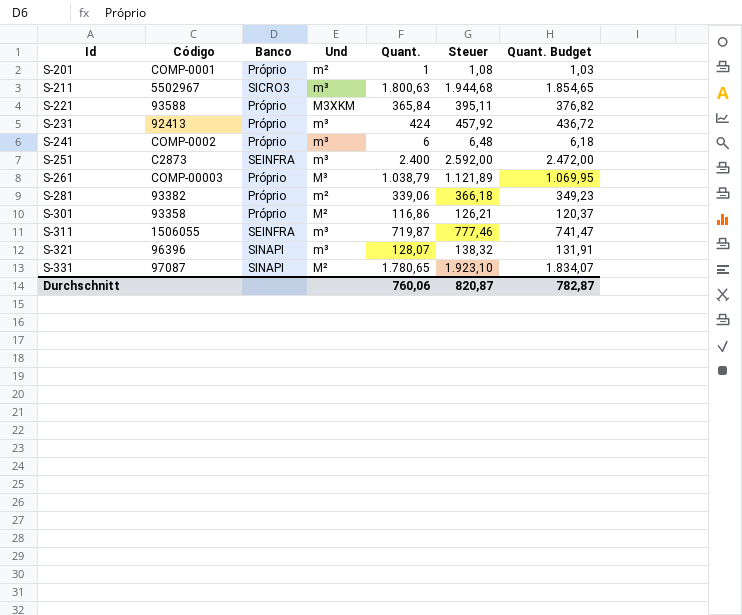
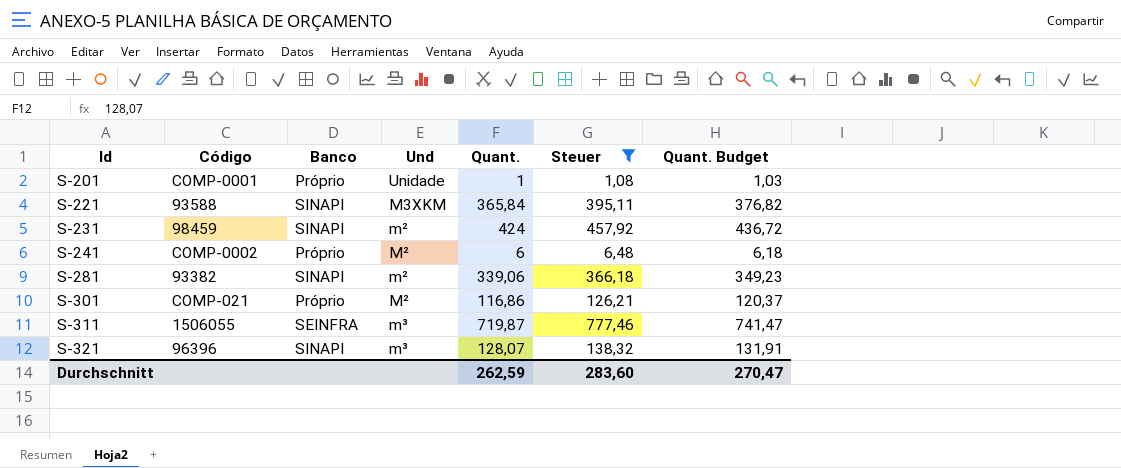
filter: none -> Steuer <= 777,46
S-201 | Und: m² -> Unidade
S-221 | Banco: Próprio -> SINAPI
S-231 | Código: 92413 -> 98459
S-231 | Banco: Próprio -> SINAPI
S-231 | Und: m³ -> m²
S-241 | Und: m³ -> M²
S-281 | Banco: Próprio -> SINAPI
S-301 | Código: 93358 -> COMP-021
Durchschnitt | Quant.: 760,06 -> 262,59
Durchschnitt | Steuer: 820,87 -> 283,60
Durchschnitt | Quant. Budget: 782,87 -> 270,47

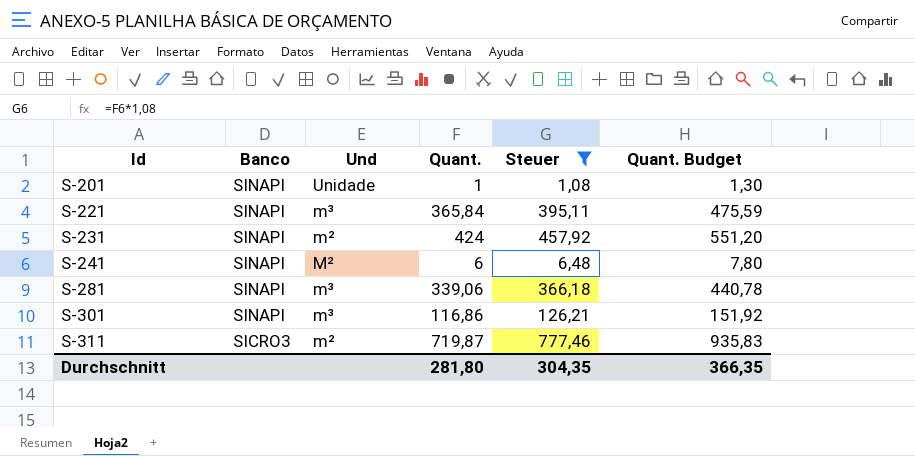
column Código | position: 2 -> none
column Quant. Budget | formula: [Quant.] * 1,03 -> [Quant.] * 1,3
row S-321: 96396 | SINAPI | m³ | 128,07 | 138,32 | 131,91 -> none
S-201 | Banco: Próprio -> SINAPI
S-221 | Und: M3XKM -> m³
S-241 | Banco: Próprio -> SINAPI
S-281 | Und: m² -> m³
S-301 | Banco: Próprio -> SINAPI
S-301 | Und: M² -> m³
S-311 | Banco: SEINFRA -> SICRO3
S-311 | Und: m³ -> m²
Durchschnitt | Quant.: 262,59 -> 281,80
Durchschnitt | Steuer: 283,60 -> 304,35
Durchschnitt | Quant. Budget: 270,47 -> 366,35

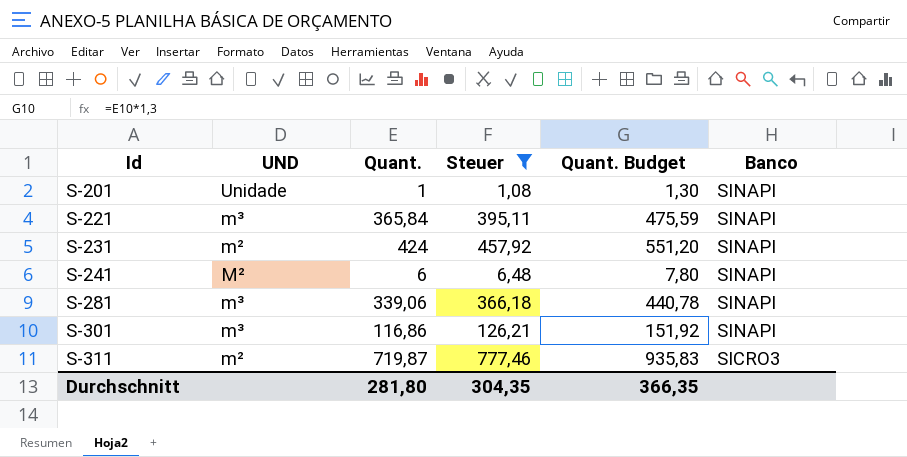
column name: Und -> UND
column Banco | position: 2 -> 6

